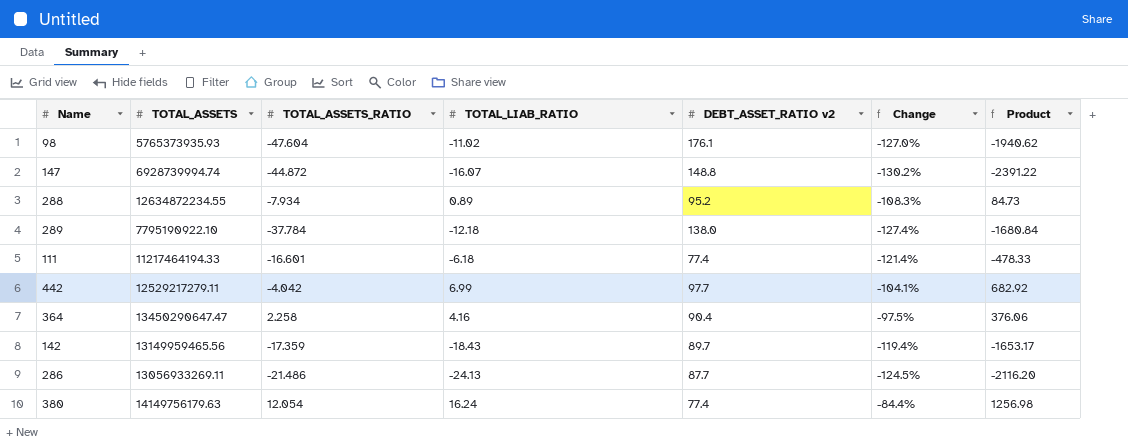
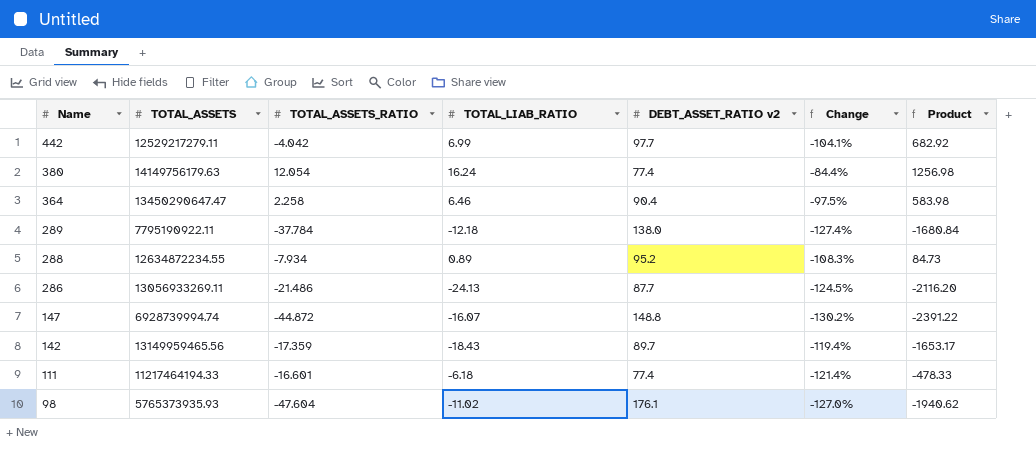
row order: none -> Name descending
364 | TOTAL_LIAB_RATIO: 4.16 -> 6.46
364 | Product: 376.06 -> 583.98
289 | TOTAL_ASSETS: 7795190922.10 -> 7795190922.11

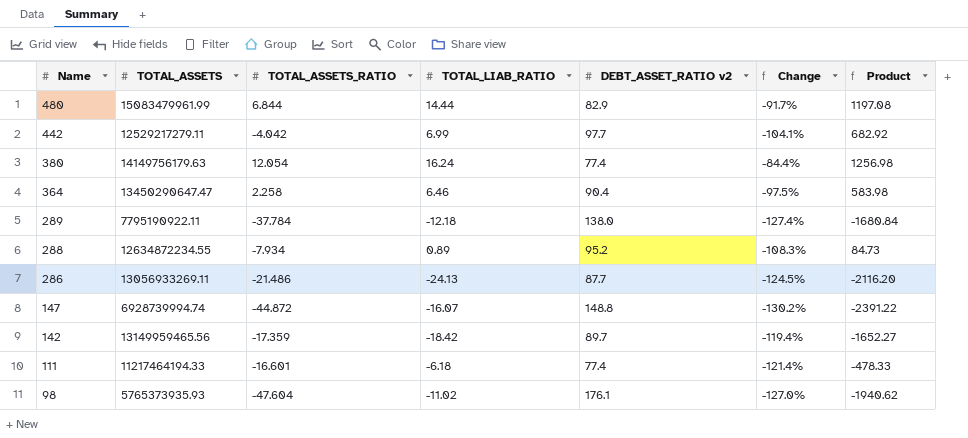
row 480: none -> 15083479961.99 | 6.844 | 14.44 | 82.9 | -91.7% | 1197.08
142 | TOTAL_LIAB_RATIO: -18.43 -> -18.42
142 | Product: -1653.17 -> -1652.27

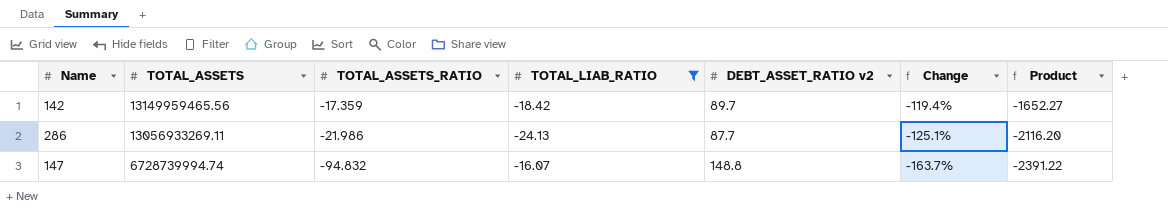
filter: none -> TOTAL_LIAB_RATIO <= -16.07
row order: Name descending -> TOTAL_ASSETS descending
286 | TOTAL_ASSETS_RATIO: -21.486 -> -21.986
286 | Change: -124.5% -> -125.1%
147 | TOTAL_ASSETS: 6928739994.74 -> 6728739994.74
147 | TOTAL_ASSETS_RATIO: -44.872 -> -94.832
147 | Change: -130.2% -> -163.7%

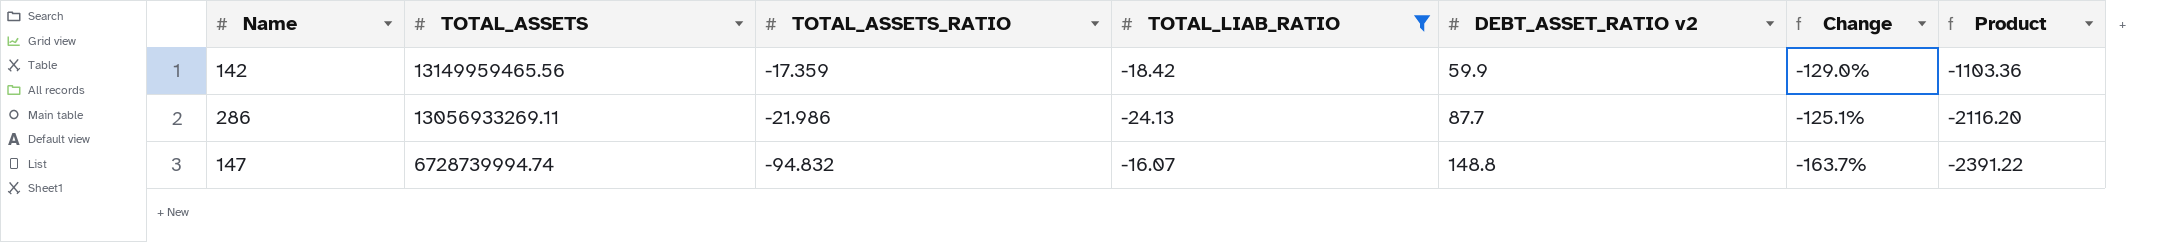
142 | DEBT_ASSET_RATIO v2: 89.7 -> 59.9
142 | Change: -119.4% -> -129.0%
142 | Product: -1652.27 -> -1103.36

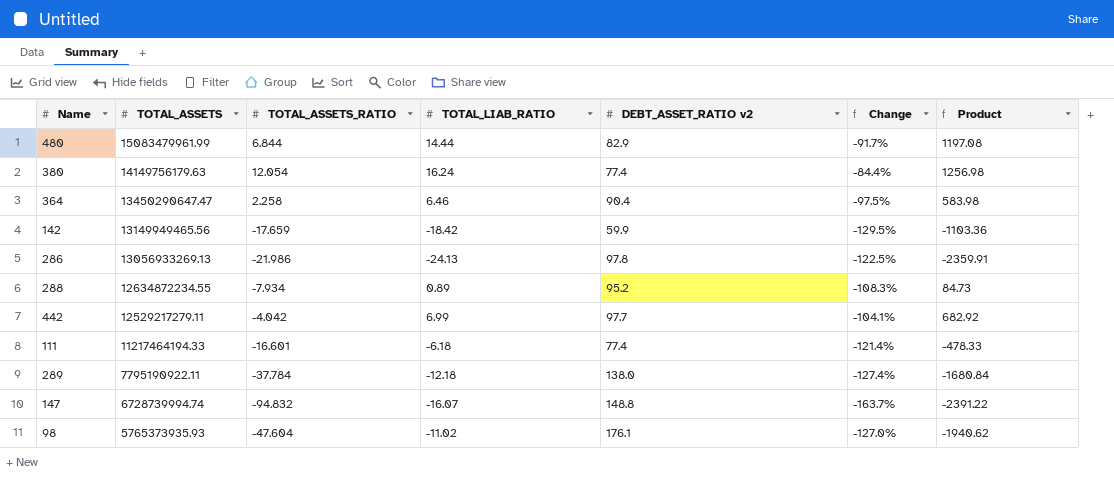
filter: TOTAL_LIAB_RATIO <= -16.07 -> none
142 | TOTAL_ASSETS: 13149959465.56 -> 13149949465.56
142 | TOTAL_ASSETS_RATIO: -17.359 -> -17.659
142 | Change: -129.0% -> -129.5%
286 | TOTAL_ASSETS: 13056933269.11 -> 13056933269.13
286 | DEBT_ASSET_RATIO v2: 87.7 -> 97.8
286 | Change: -125.1% -> -122.5%
286 | Product: -2116.20 -> -2359.91

